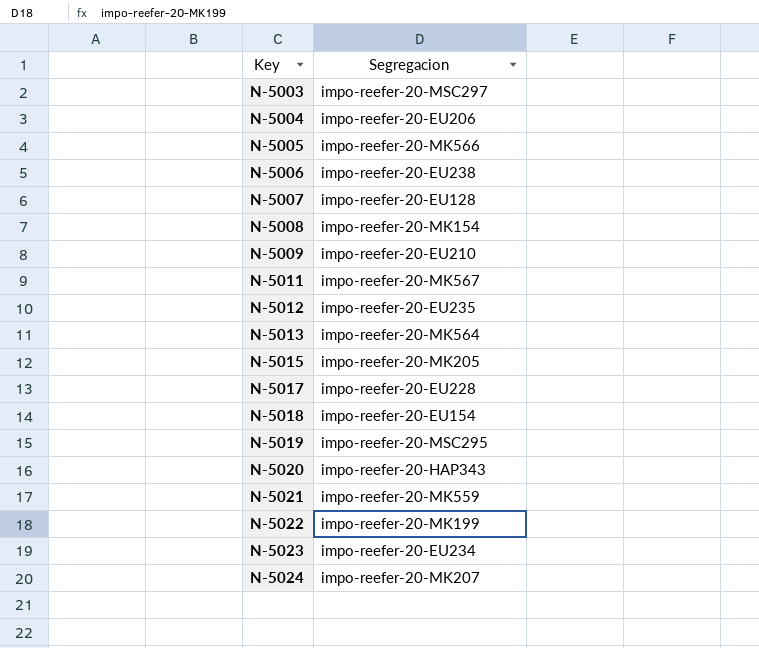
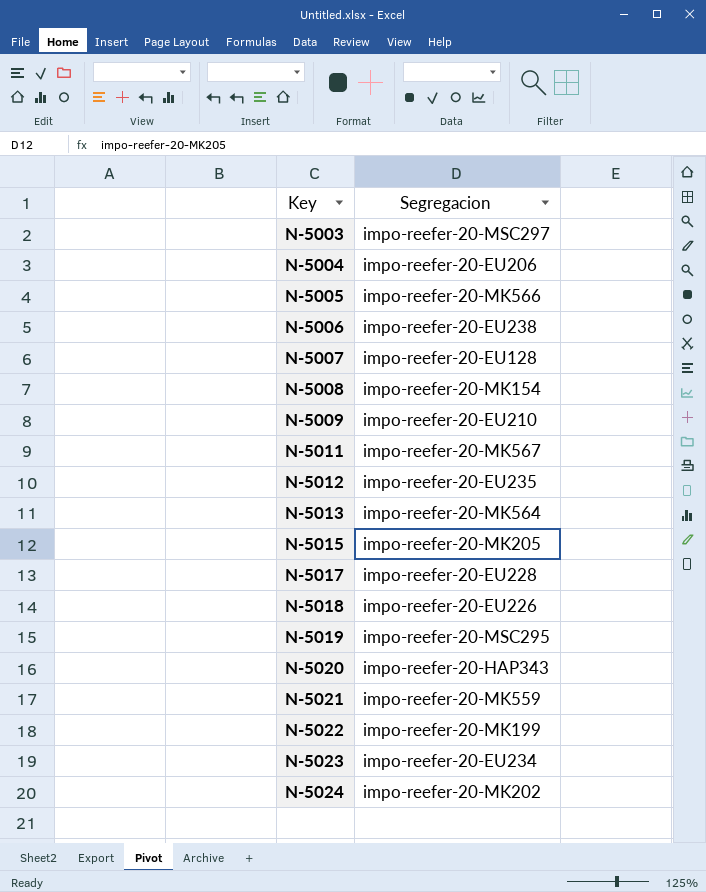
N-5018 | Segregacion: impo-reefer-20-EU154 -> impo-reefer-20-EU226
N-5024 | Segregacion: impo-reefer-20-MK207 -> impo-reefer-20-MK202

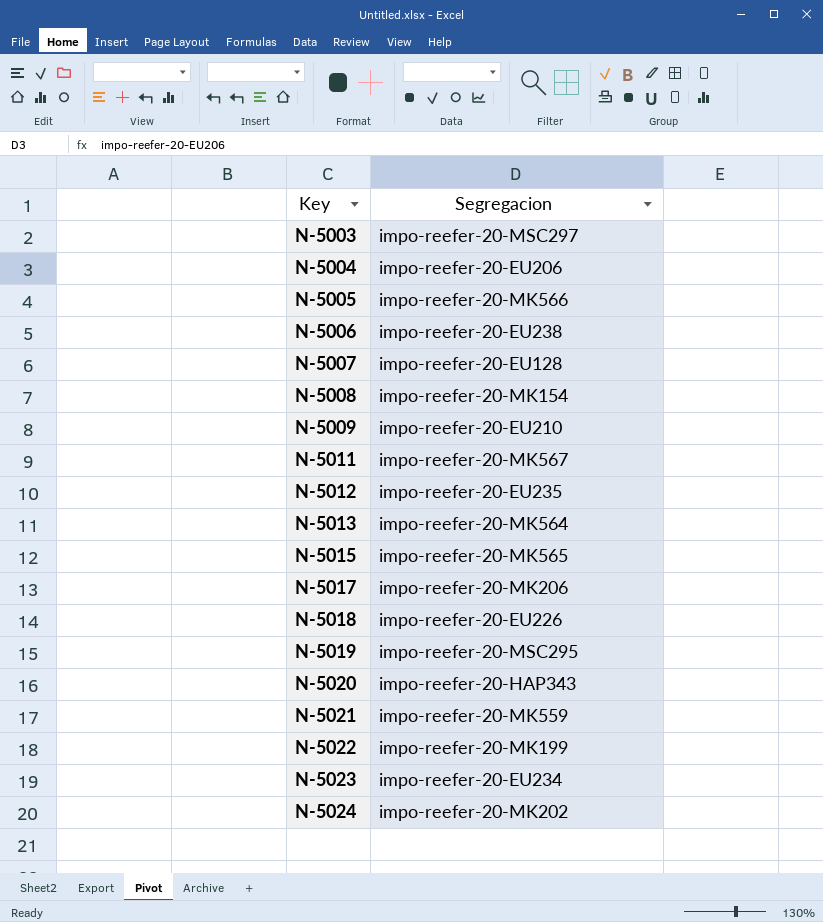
N-5015 | Segregacion: impo-reefer-20-MK205 -> impo-reefer-20-MK565
N-5017 | Segregacion: impo-reefer-20-EU228 -> impo-reefer-20-MK206

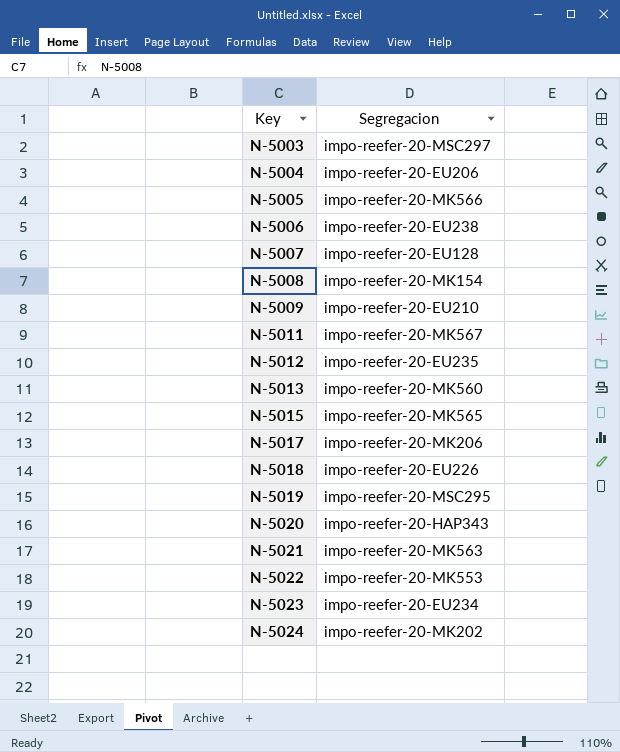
N-5013 | Segregacion: impo-reefer-20-MK564 -> impo-reefer-20-MK560
N-5021 | Segregacion: impo-reefer-20-MK559 -> impo-reefer-20-MK563
N-5022 | Segregacion: impo-reefer-20-MK199 -> impo-reefer-20-MK553

